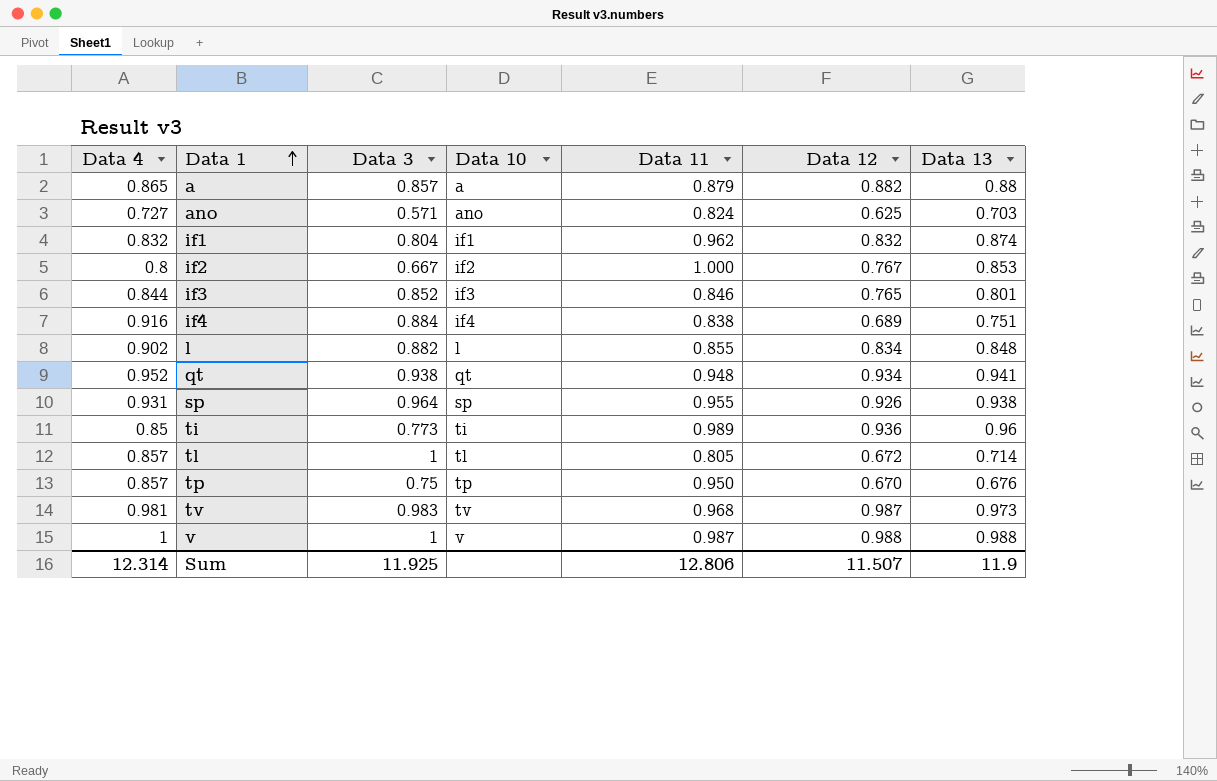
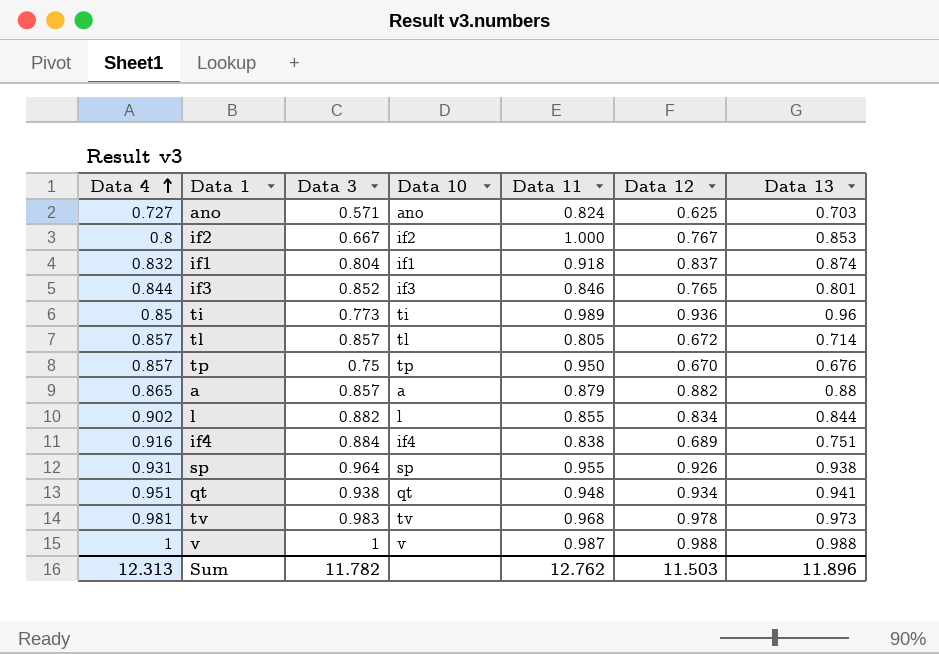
row order: Data 1 ascending -> Data 4 ascending
if1 | Data 11: 0.962 -> 0.918
if1 | Data 12: 0.832 -> 0.837
tl | Data 3: 1 -> 0.857
l | Data 13: 0.848 -> 0.844
qt | Data 4: 0.952 -> 0.951
tv | Data 12: 0.987 -> 0.978
Sum | Data 4: 12.314 -> 12.313
Sum | Data 3: 11.925 -> 11.782
Sum | Data 11: 12.806 -> 12.762
Sum | Data 12: 11.507 -> 11.503
Sum | Data 13: 11.9 -> 11.896

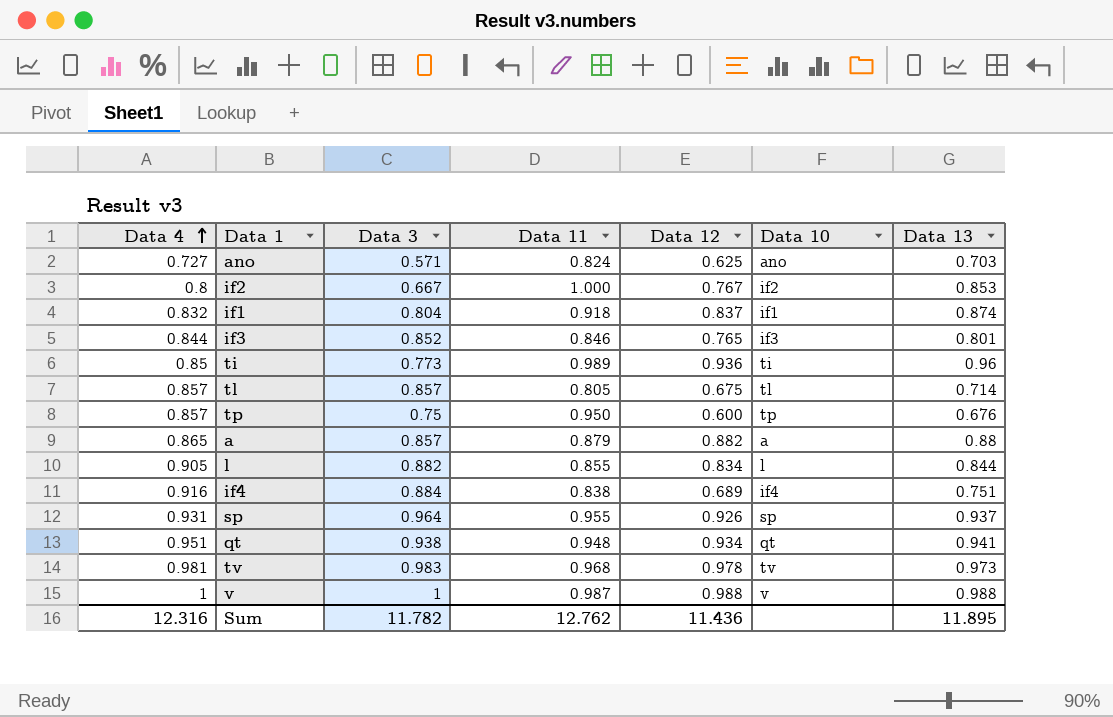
column Data 10 | position: 4 -> 6
tl | Data 12: 0.672 -> 0.675
tp | Data 12: 0.670 -> 0.600
l | Data 4: 0.902 -> 0.905
sp | Data 13: 0.938 -> 0.937
Sum | Data 4: 12.313 -> 12.316
Sum | Data 12: 11.503 -> 11.436
Sum | Data 13: 11.896 -> 11.895

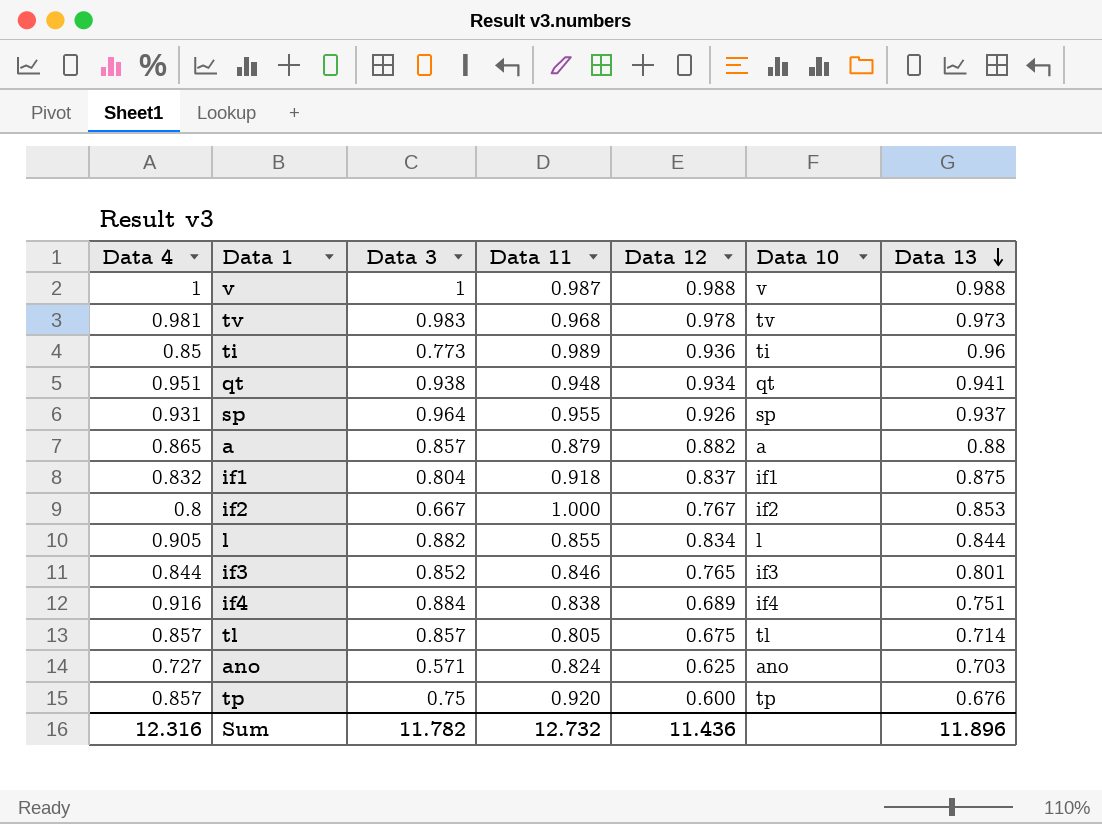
row order: Data 4 ascending -> Data 13 descending
if1 | Data 13: 0.874 -> 0.875
tp | Data 11: 0.950 -> 0.920
Sum | Data 11: 12.762 -> 12.732
Sum | Data 13: 11.895 -> 11.896

